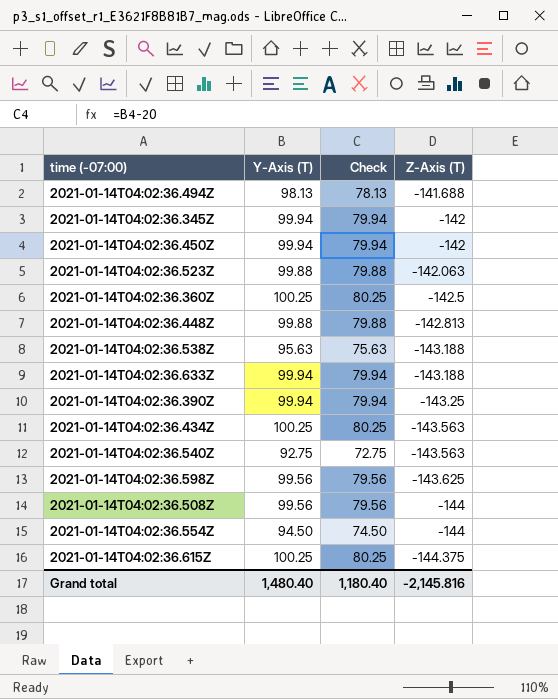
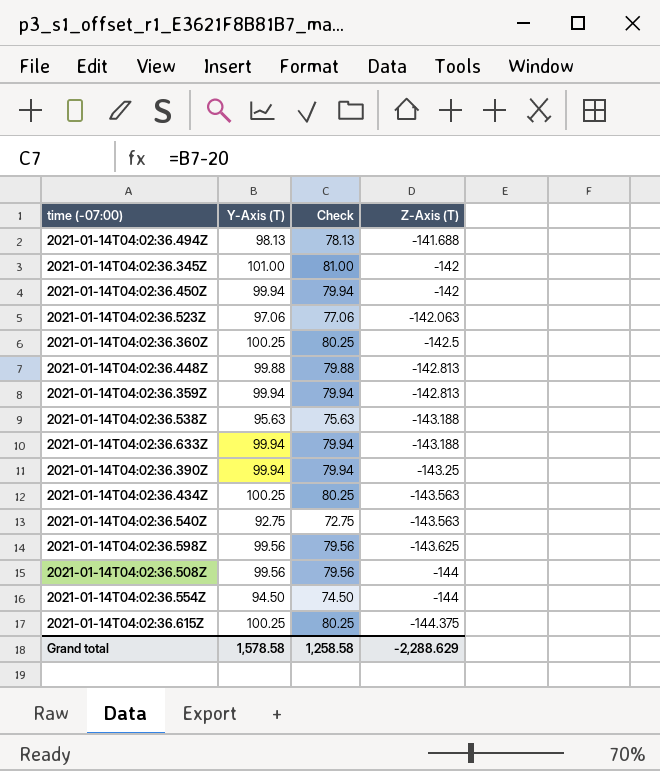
2021-01-14T04:02:36.345Z | Y-Axis (T): 99.94 -> 101.00
2021-01-14T04:02:36.345Z | Check: 79.94 -> 81.00
2021-01-14T04:02:36.523Z | Y-Axis (T): 99.88 -> 97.06
2021-01-14T04:02:36.523Z | Check: 79.88 -> 77.06
row 2021-01-14T04:02:36.359Z: none -> 99.94 | 79.94 | -142.813
Grand total | Y-Axis (T): 1,480.40 -> 1,578.58
Grand total | Check: 1,180.40 -> 1,258.58
Grand total | Z-Axis (T): -2,145.816 -> -2,288.629

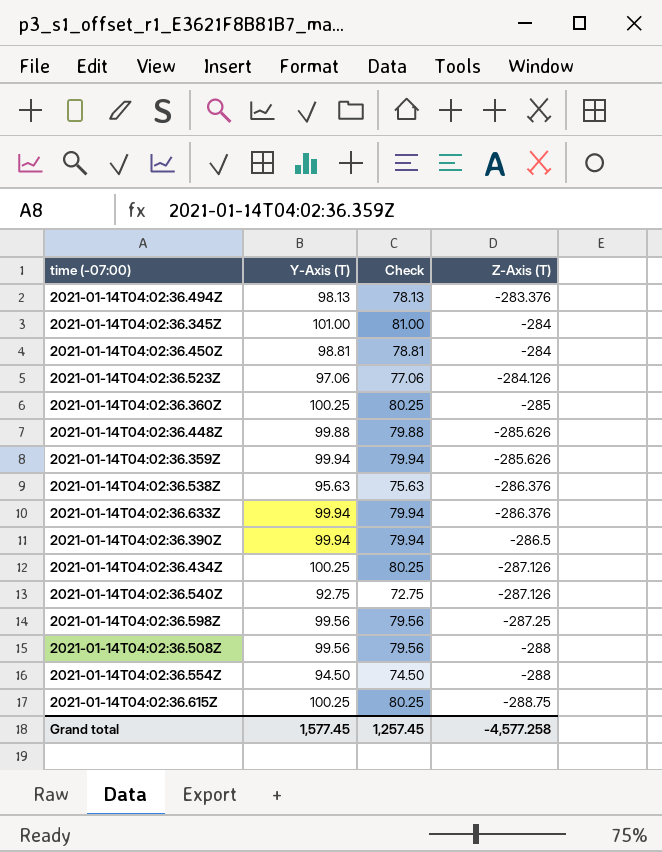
2021-01-14T04:02:36.494Z | Z-Axis (T): -141.688 -> -283.376
2021-01-14T04:02:36.345Z | Z-Axis (T): -142 -> -284
2021-01-14T04:02:36.450Z | Y-Axis (T): 99.94 -> 98.81
2021-01-14T04:02:36.450Z | Check: 79.94 -> 78.81
2021-01-14T04:02:36.450Z | Z-Axis (T): -142 -> -284
2021-01-14T04:02:36.523Z | Z-Axis (T): -142.063 -> -284.126
2021-01-14T04:02:36.360Z | Z-Axis (T): -142.5 -> -285
2021-01-14T04:02:36.448Z | Z-Axis (T): -142.813 -> -285.626
2021-01-14T04:02:36.359Z | Z-Axis (T): -142.813 -> -285.626
2021-01-14T04:02:36.538Z | Z-Axis (T): -143.188 -> -286.376
2021-01-14T04:02:36.633Z | Z-Axis (T): -143.188 -> -286.376
2021-01-14T04:02:36.390Z | Z-Axis (T): -143.25 -> -286.5
2021-01-14T04:02:36.434Z | Z-Axis (T): -143.563 -> -287.126
2021-01-14T04:02:36.540Z | Z-Axis (T): -143.563 -> -287.126
2021-01-14T04:02:36.598Z | Z-Axis (T): -143.625 -> -287.25
2021-01-14T04:02:36.508Z | Z-Axis (T): -144 -> -288
2021-01-14T04:02:36.554Z | Z-Axis (T): -144 -> -288
2021-01-14T04:02:36.615Z | Z-Axis (T): -144.375 -> -288.75
Grand total | Y-Axis (T): 1,578.58 -> 1,577.45
Grand total | Check: 1,258.58 -> 1,257.45
Grand total | Z-Axis (T): -2,288.629 -> -4,577.258

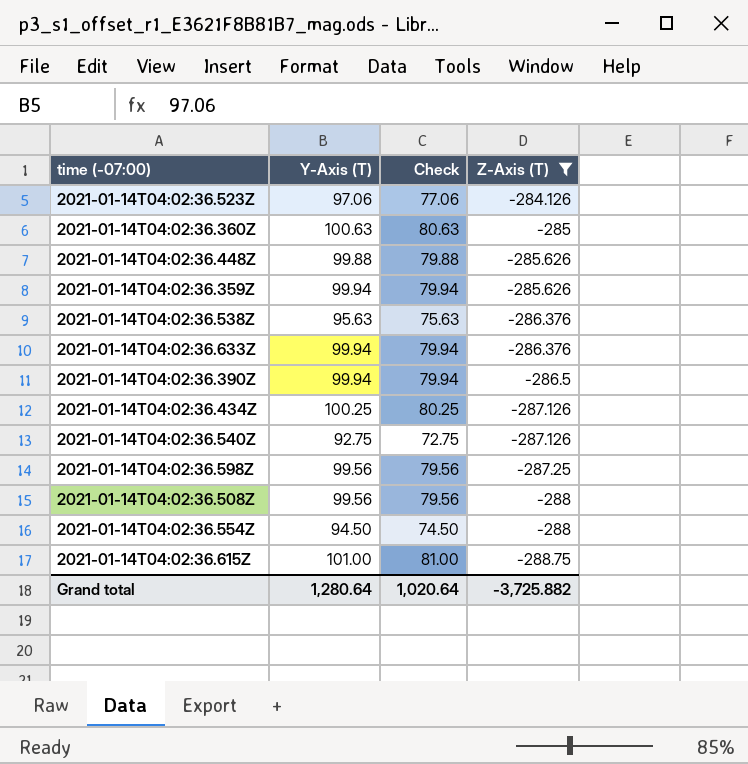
filter: none -> Z-Axis (T) <= -284.126
2021-01-14T04:02:36.360Z | Y-Axis (T): 100.25 -> 100.63
2021-01-14T04:02:36.360Z | Check: 80.25 -> 80.63
2021-01-14T04:02:36.615Z | Y-Axis (T): 100.25 -> 101.00
2021-01-14T04:02:36.615Z | Check: 80.25 -> 81.00
Grand total | Y-Axis (T): 1,577.45 -> 1,280.64
Grand total | Check: 1,257.45 -> 1,020.64
Grand total | Z-Axis (T): -4,577.258 -> -3,725.882

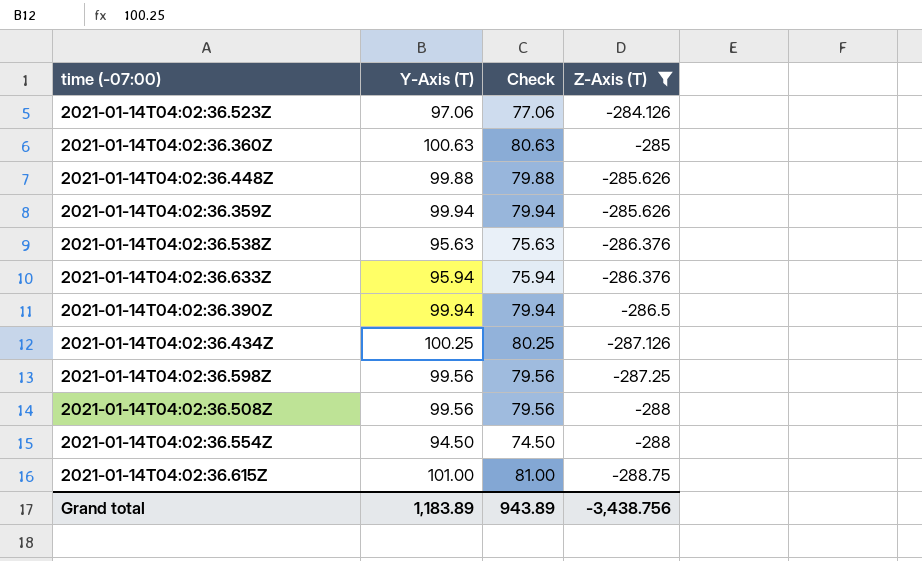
row 2021-01-14T04:02:36.540Z: 92.75 | 72.75 | -287.126 -> none
2021-01-14T04:02:36.633Z | Y-Axis (T): 99.94 -> 95.94
2021-01-14T04:02:36.633Z | Check: 79.94 -> 75.94
Grand total | Y-Axis (T): 1,280.64 -> 1,183.89
Grand total | Check: 1,020.64 -> 943.89
Grand total | Z-Axis (T): -3,725.882 -> -3,438.756

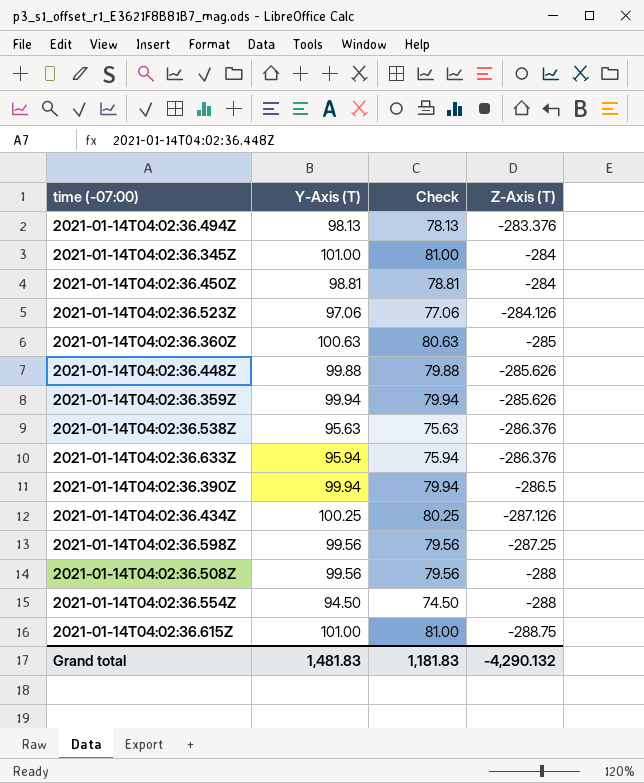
filter: Z-Axis (T) <= -284.126 -> none
Grand total | Y-Axis (T): 1,183.89 -> 1,481.83
Grand total | Check: 943.89 -> 1,181.83
Grand total | Z-Axis (T): -3,438.756 -> -4,290.132

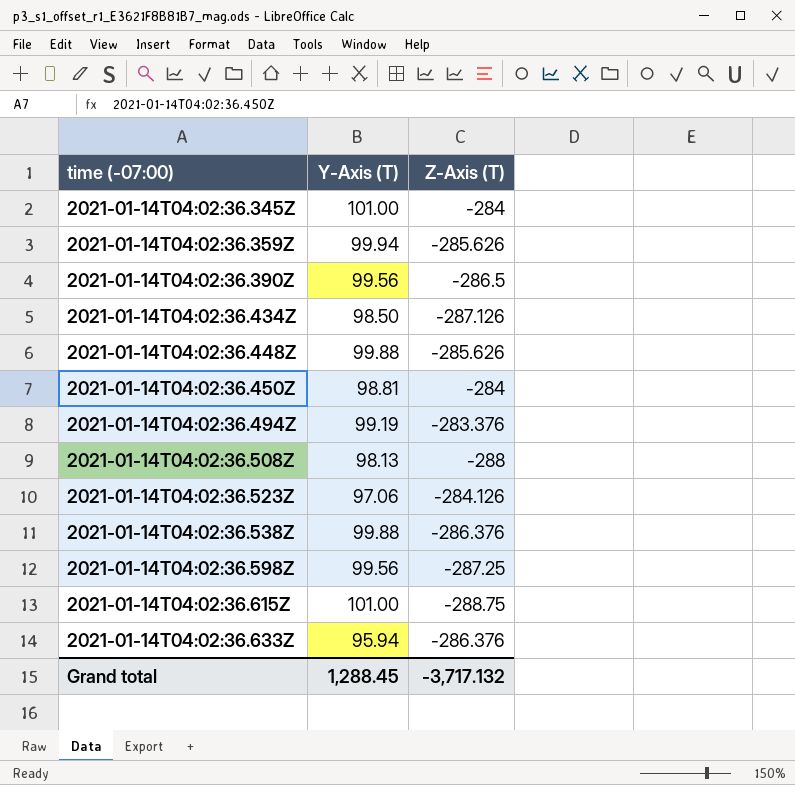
row order: Z-Axis (T) descending -> time (-07:00) ascending
column Check | formula: [Y-Axis (T)] - 20 -> none
row 2021-01-14T04:02:36.360Z: 100.63 | 80.63 | -285 -> none
row 2021-01-14T04:02:36.554Z: 94.50 | 74.50 | -288 -> none
2021-01-14T04:02:36.390Z | Y-Axis (T): 99.94 -> 99.56
2021-01-14T04:02:36.434Z | Y-Axis (T): 100.25 -> 98.50
2021-01-14T04:02:36.494Z | Y-Axis (T): 98.13 -> 99.19
2021-01-14T04:02:36.508Z | Y-Axis (T): 99.56 -> 98.13
2021-01-14T04:02:36.538Z | Y-Axis (T): 95.63 -> 99.88
Grand total | Y-Axis (T): 1,481.83 -> 1,288.45
Grand total | Z-Axis (T): -4,290.132 -> -3,717.132

